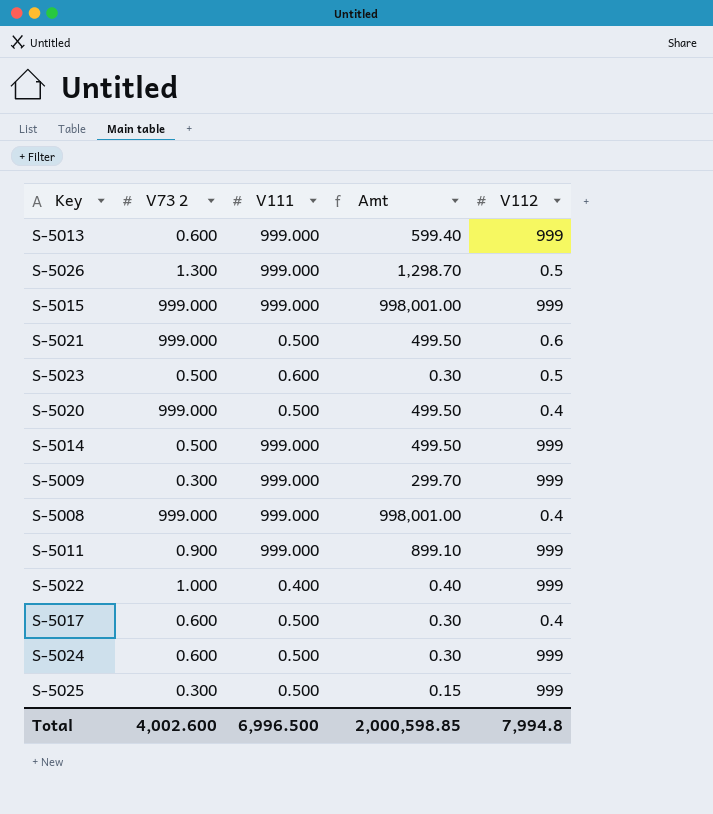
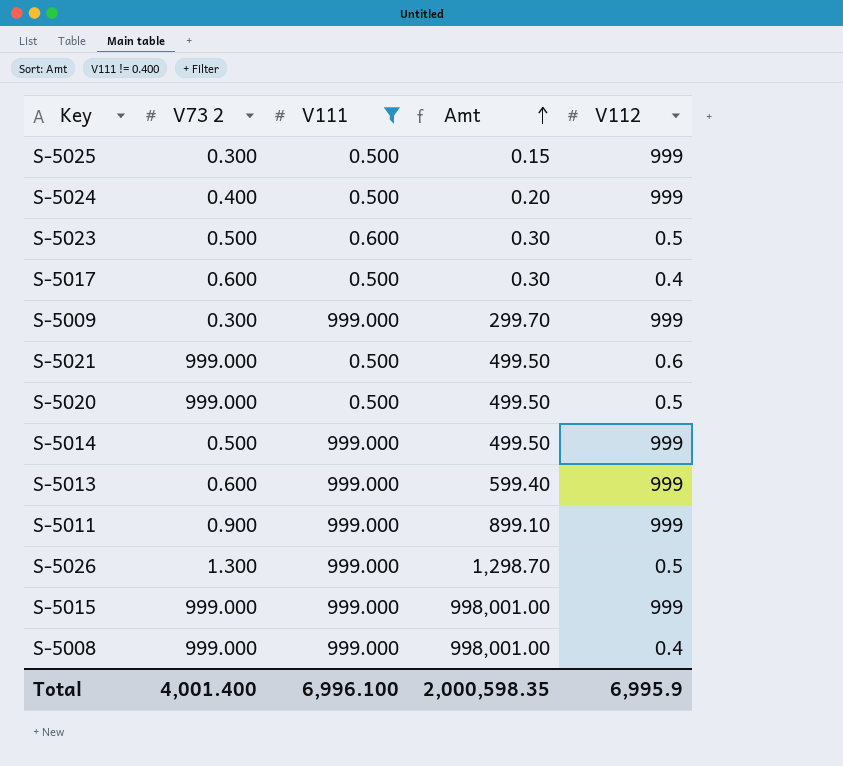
filter: none -> V111 != 0.400
row order: none -> Amt ascending
S-5024 | V73 2: 0.600 -> 0.400
S-5024 | Amt: 0.30 -> 0.20
S-5020 | V112: 0.4 -> 0.5
Total | V73 2: 4,002.600 -> 4,001.400
Total | V111: 6,996.500 -> 6,996.100
Total | Amt: 2,000,598.85 -> 2,000,598.35
Total | V112: 7,994.8 -> 6,995.9

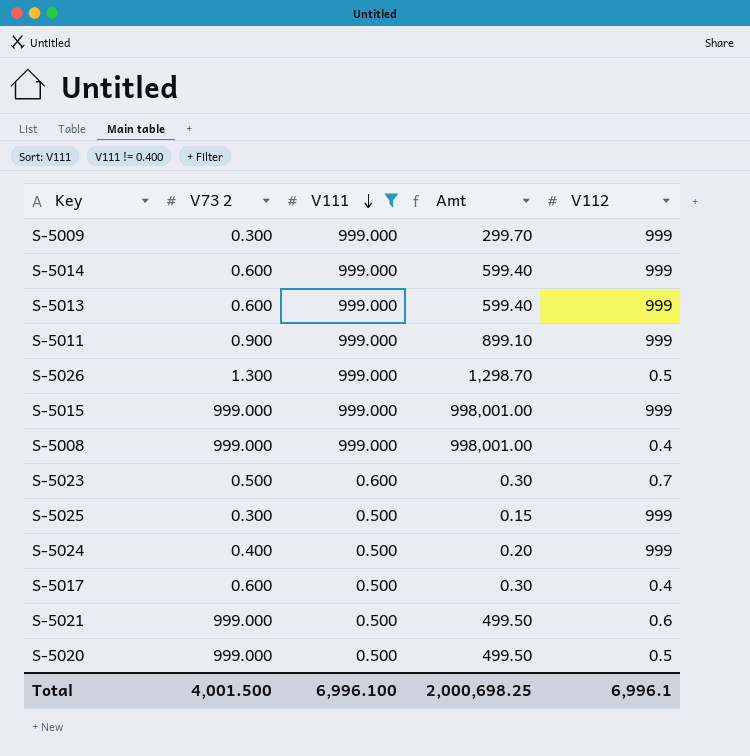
row order: Amt ascending -> V111 descending
S-5014 | V73 2: 0.500 -> 0.600
S-5014 | Amt: 499.50 -> 599.40
S-5023 | V112: 0.5 -> 0.7
Total | V73 2: 4,001.400 -> 4,001.500
Total | Amt: 2,000,598.35 -> 2,000,698.25
Total | V112: 6,995.9 -> 6,996.1

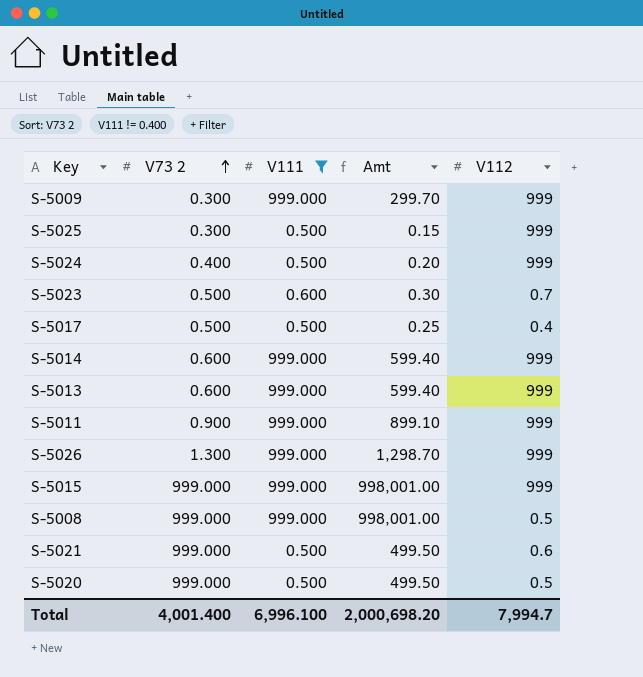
row order: V111 descending -> V73 2 ascending
S-5017 | V73 2: 0.600 -> 0.500
S-5017 | Amt: 0.30 -> 0.25
S-5026 | V112: 0.5 -> 999
S-5008 | V112: 0.4 -> 0.5
Total | V73 2: 4,001.500 -> 4,001.400
Total | Amt: 2,000,698.25 -> 2,000,698.20
Total | V112: 6,996.1 -> 7,994.7

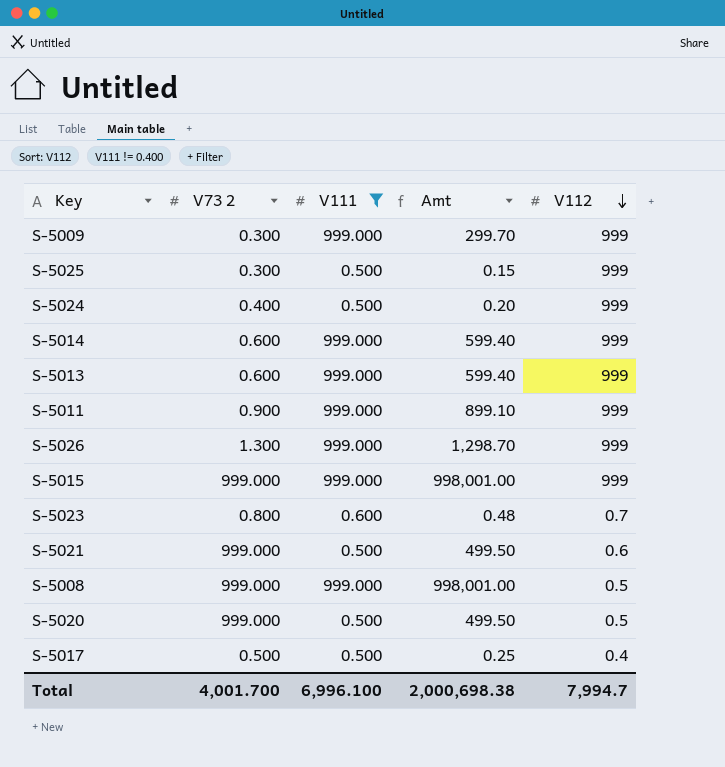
row order: V73 2 ascending -> V112 descending
S-5023 | V73 2: 0.500 -> 0.800
S-5023 | Amt: 0.30 -> 0.48
Total | V73 2: 4,001.400 -> 4,001.700
Total | Amt: 2,000,698.20 -> 2,000,698.38

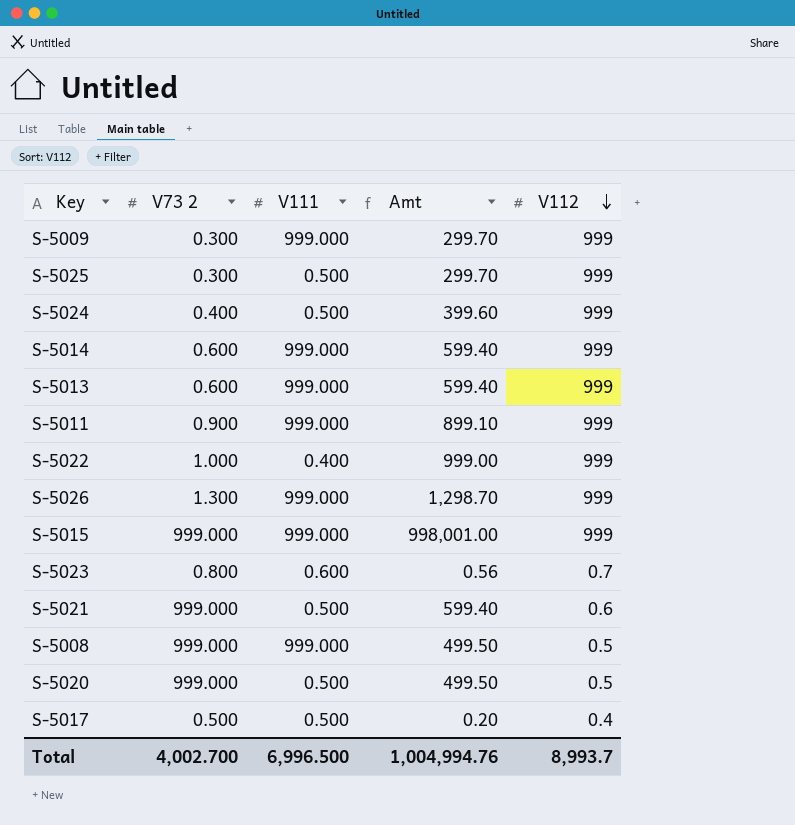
filter: V111 != 0.400 -> none
column Amt | formula: [V73 2] * [V111] -> [V73 2] * [V112]
Total | V73 2: 4,001.700 -> 4,002.700
Total | V111: 6,996.100 -> 6,996.500
Total | Amt: 2,000,698.38 -> 1,004,994.76
Total | V112: 7,994.7 -> 8,993.7

